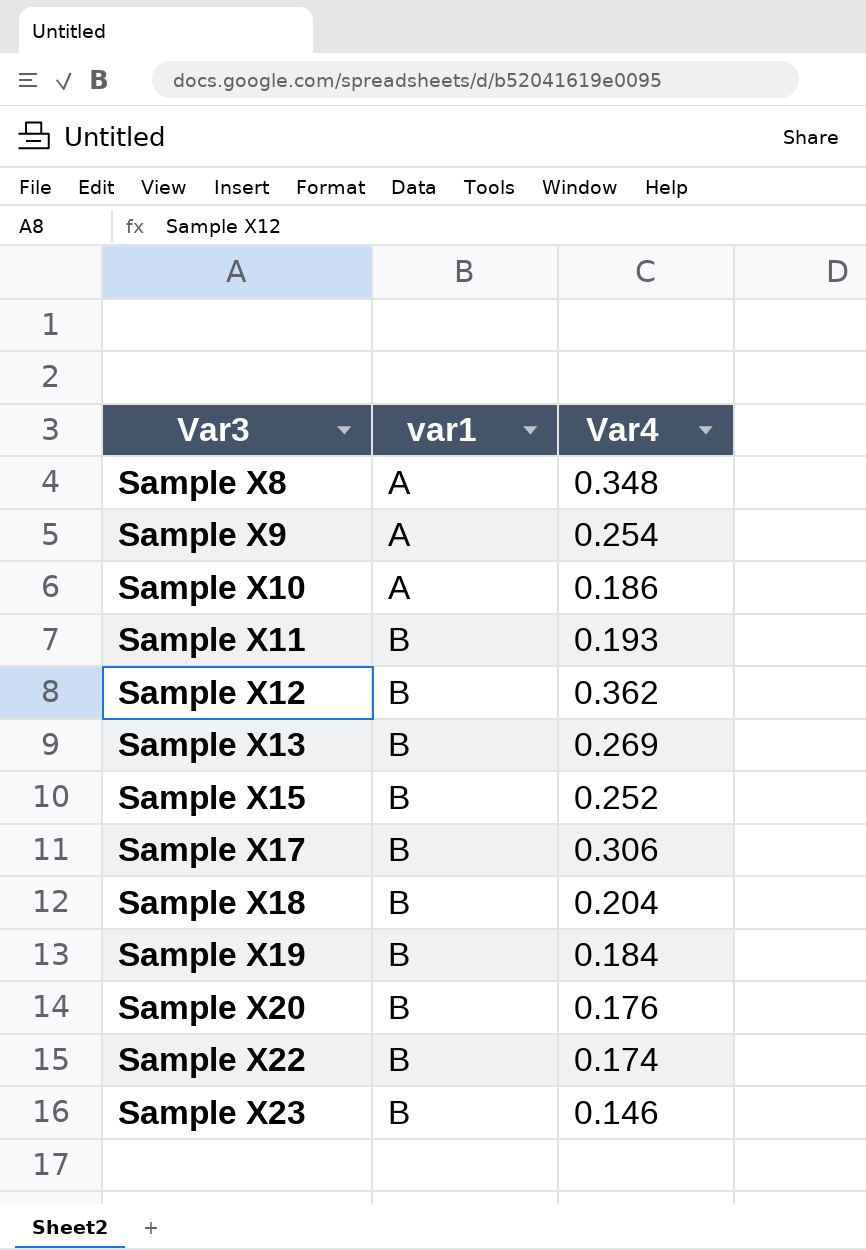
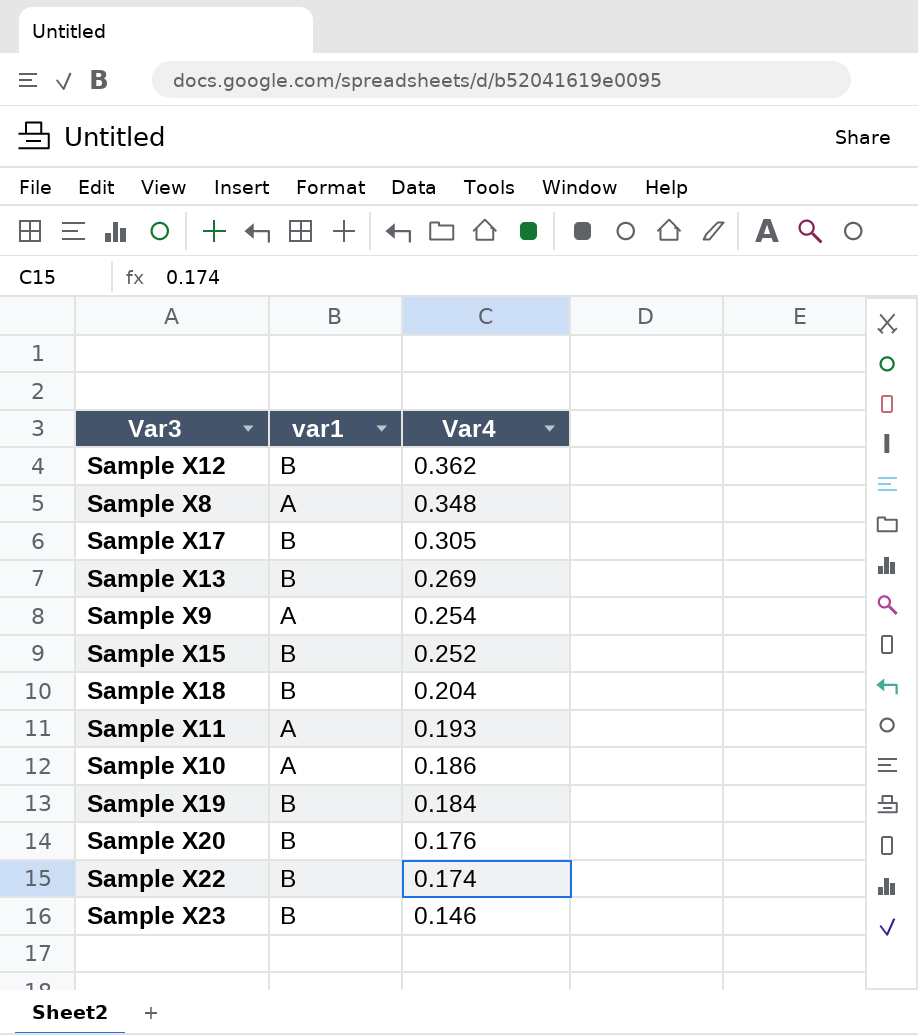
row order: Var3 ascending -> Var4 descending
Sample X17 | Var4: 0.306 -> 0.305
Sample X11 | var1: B -> A

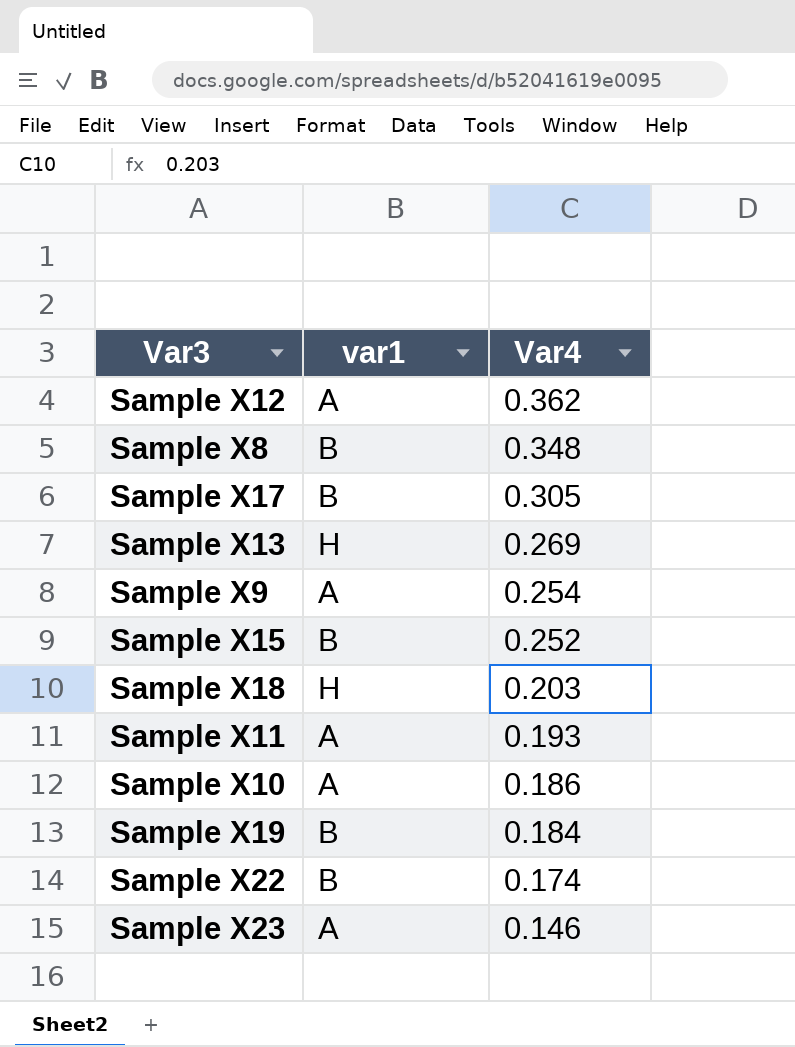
row Sample X20: B | 0.176 -> none
Sample X12 | var1: B -> A
Sample X8 | var1: A -> B
Sample X13 | var1: B -> H
Sample X18 | var1: B -> H
Sample X18 | Var4: 0.204 -> 0.203
Sample X23 | var1: B -> A

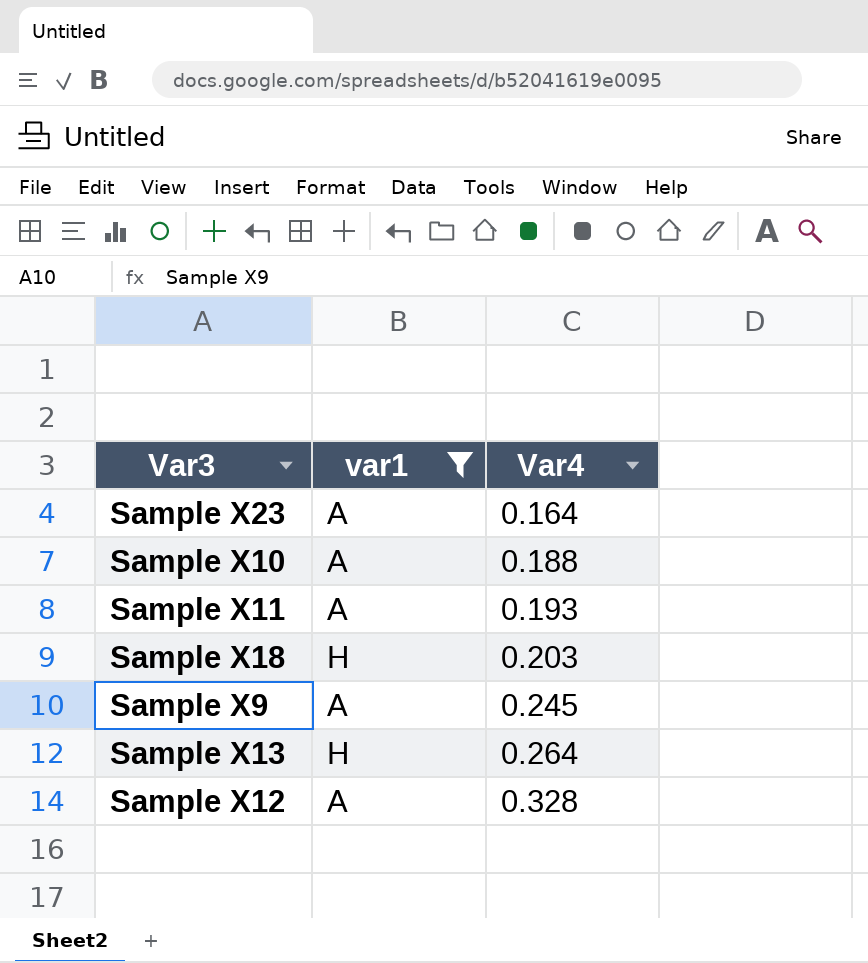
filter: none -> var1 != B
row order: Var4 descending -> Var4 ascending
Sample X23 | Var4: 0.146 -> 0.164
Sample X10 | Var4: 0.186 -> 0.188
Sample X9 | Var4: 0.254 -> 0.245
Sample X13 | Var4: 0.269 -> 0.264
Sample X12 | Var4: 0.362 -> 0.328

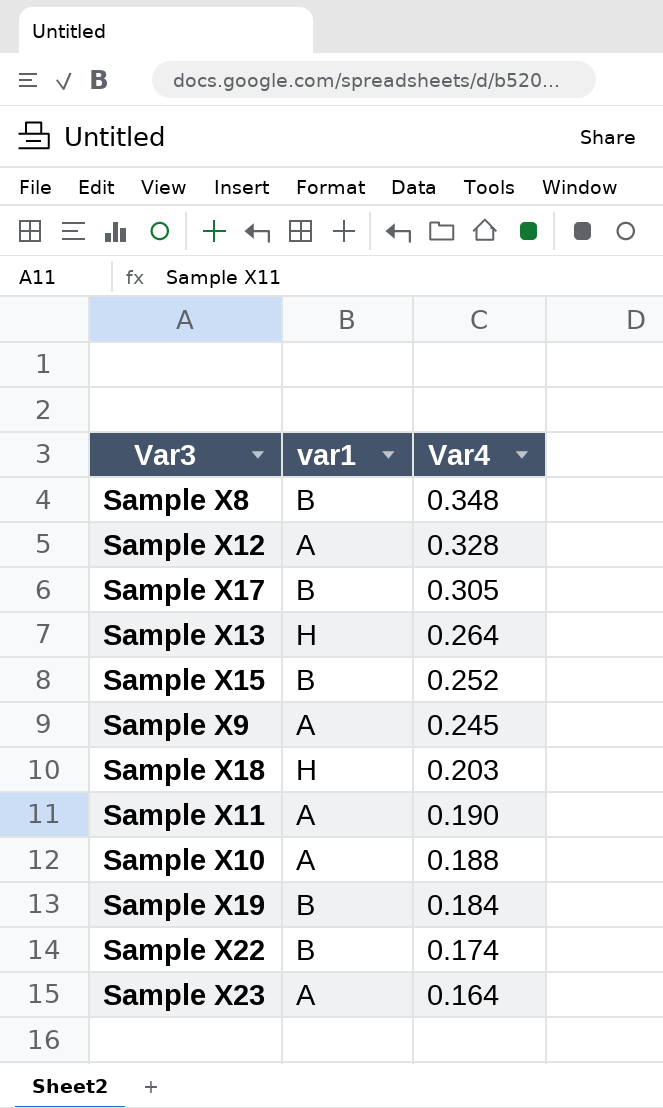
filter: var1 != B -> none
row order: Var4 ascending -> Var4 descending
Sample X11 | Var4: 0.193 -> 0.190

